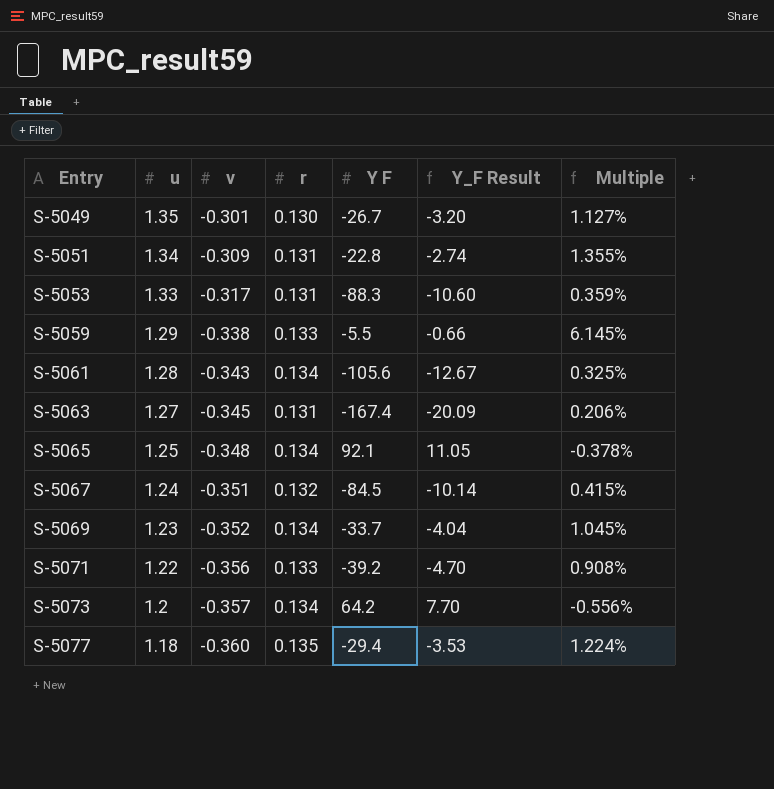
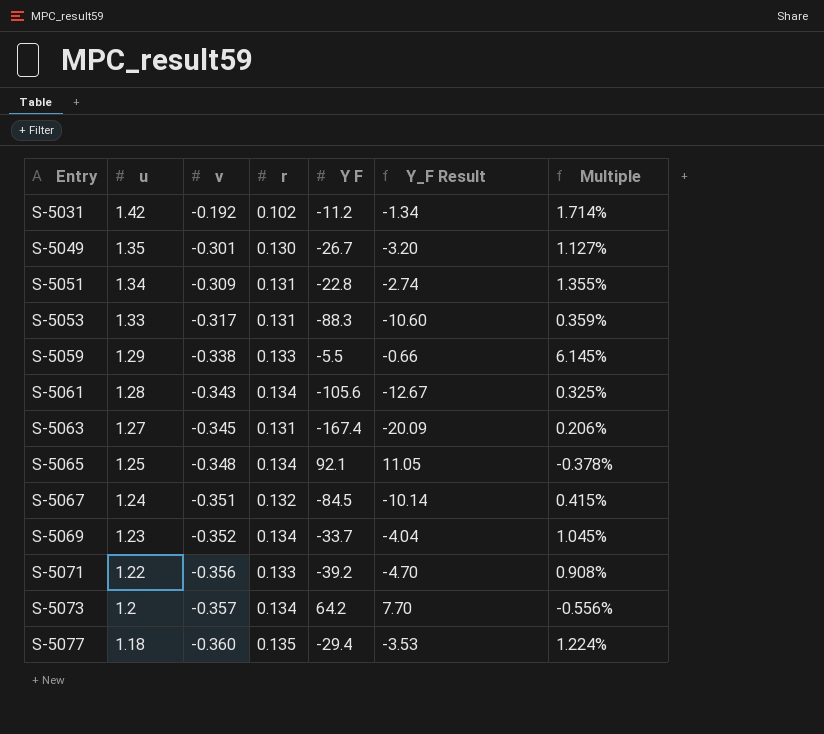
row S-5031: none -> 1.42 | -0.192 | 0.102 | -11.2 | -1.34 | 1.714%

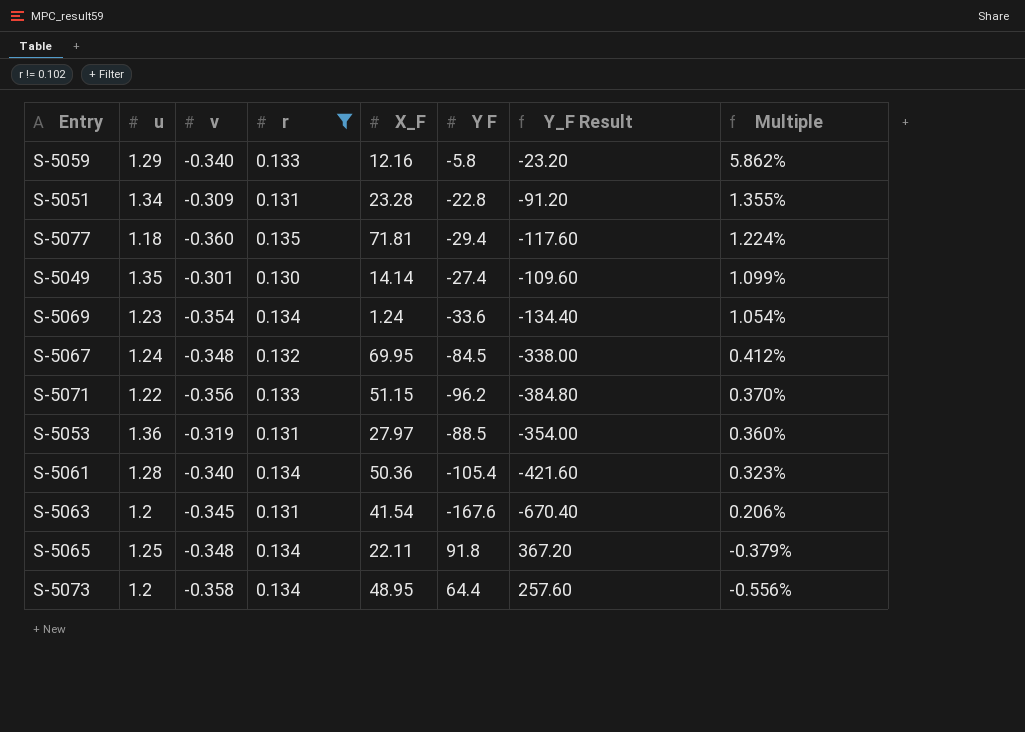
filter: none -> r != 0.102
row order: Entry ascending -> Multiple descending
column X_F | position: none -> 5
column Y_F Result | formula: [Y F] * 0.12 -> [Y F] * 4
S-5059 | v: -0.338 -> -0.340
S-5059 | Y F: -5.5 -> -5.8
S-5059 | Multiple: 6.145% -> 5.862%
S-5049 | Y F: -26.7 -> -27.4
S-5049 | Multiple: 1.127% -> 1.099%
S-5069 | v: -0.352 -> -0.354
S-5069 | Y F: -33.7 -> -33.6
S-5069 | Multiple: 1.045% -> 1.054%
S-5067 | v: -0.351 -> -0.348
S-5067 | Multiple: 0.415% -> 0.412%
S-5071 | Y F: -39.2 -> -96.2
S-5071 | Multiple: 0.908% -> 0.370%
S-5053 | u: 1.33 -> 1.36
S-5053 | v: -0.317 -> -0.319
S-5053 | Y F: -88.3 -> -88.5
S-5053 | Multiple: 0.359% -> 0.360%
S-5061 | v: -0.343 -> -0.340
S-5061 | Y F: -105.6 -> -105.4
S-5061 | Multiple: 0.325% -> 0.323%
S-5063 | u: 1.27 -> 1.2
S-5063 | Y F: -167.4 -> -167.6
S-5065 | Y F: 92.1 -> 91.8
S-5065 | Multiple: -0.378% -> -0.379%
S-5073 | v: -0.357 -> -0.358
S-5073 | Y F: 64.2 -> 64.4

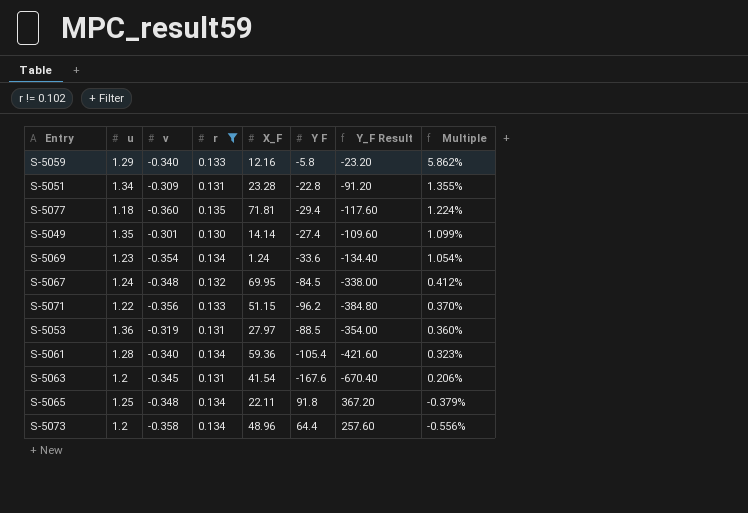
S-5061 | X_F: 50.36 -> 59.36
S-5073 | X_F: 48.95 -> 48.96

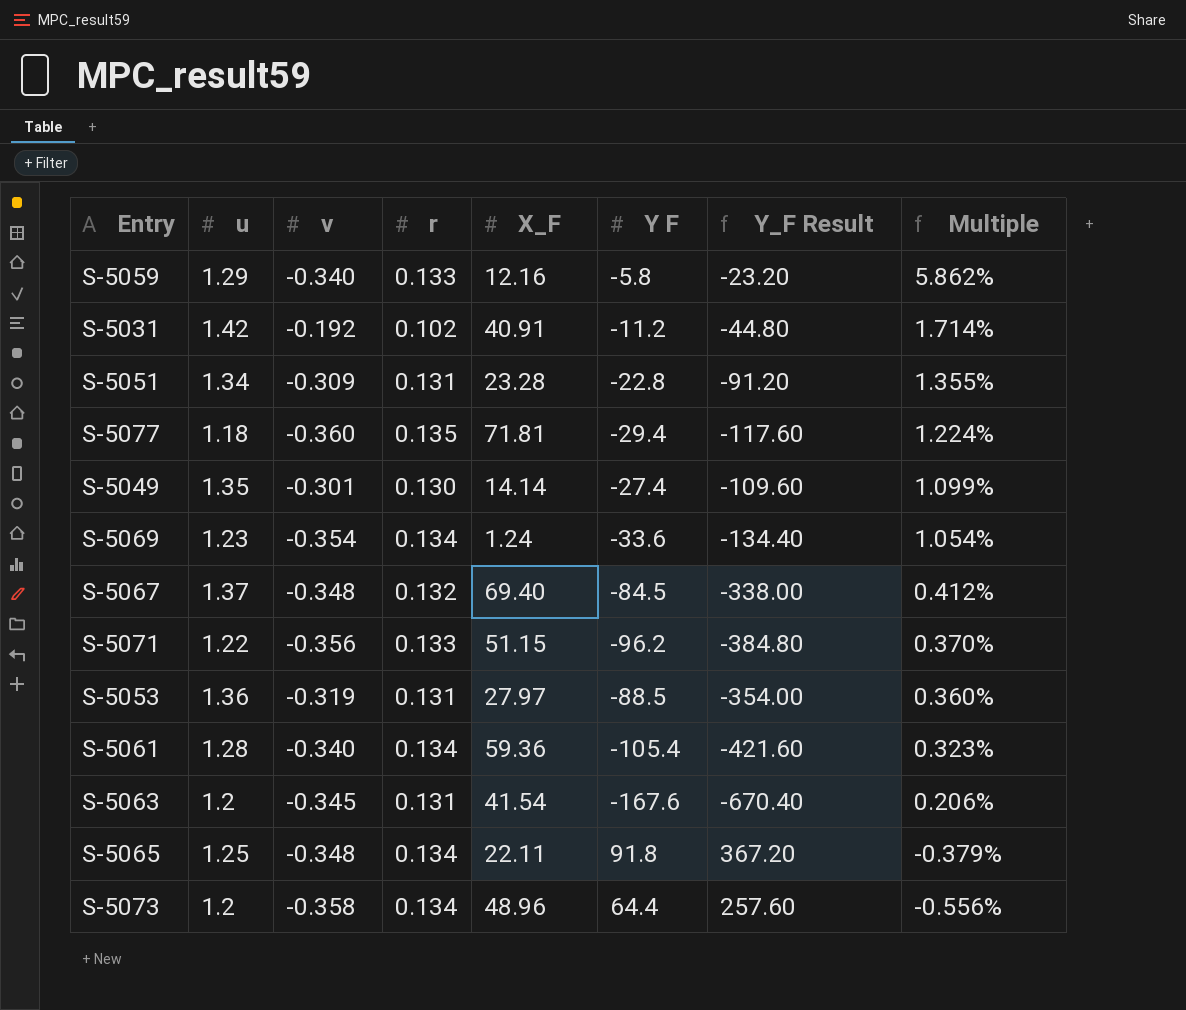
filter: r != 0.102 -> none
S-5067 | u: 1.24 -> 1.37
S-5067 | X_F: 69.95 -> 69.40

